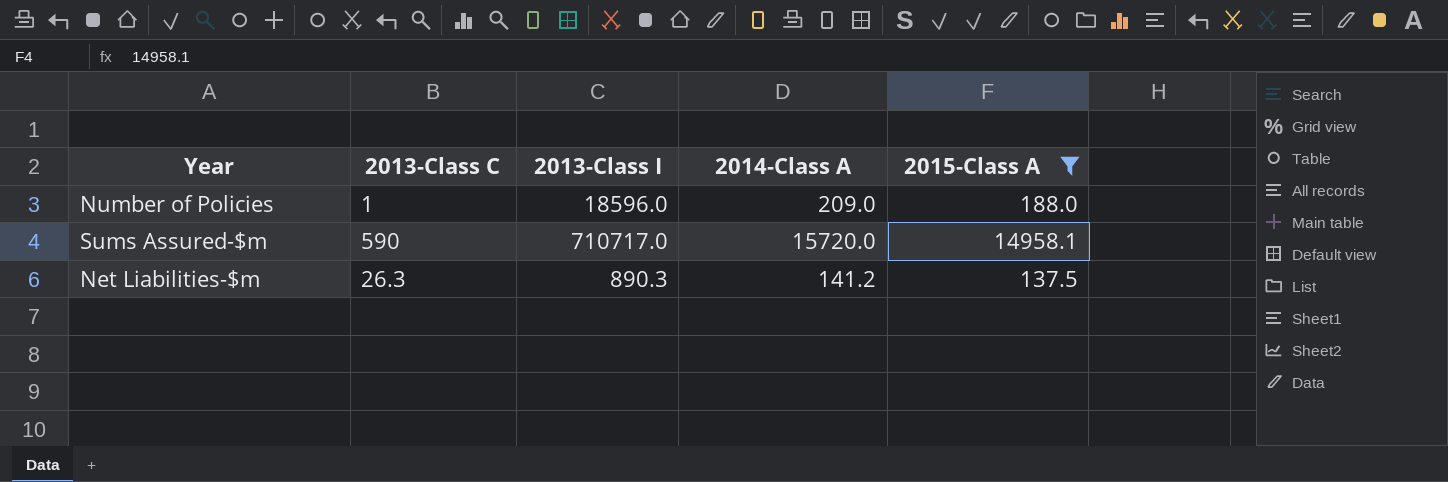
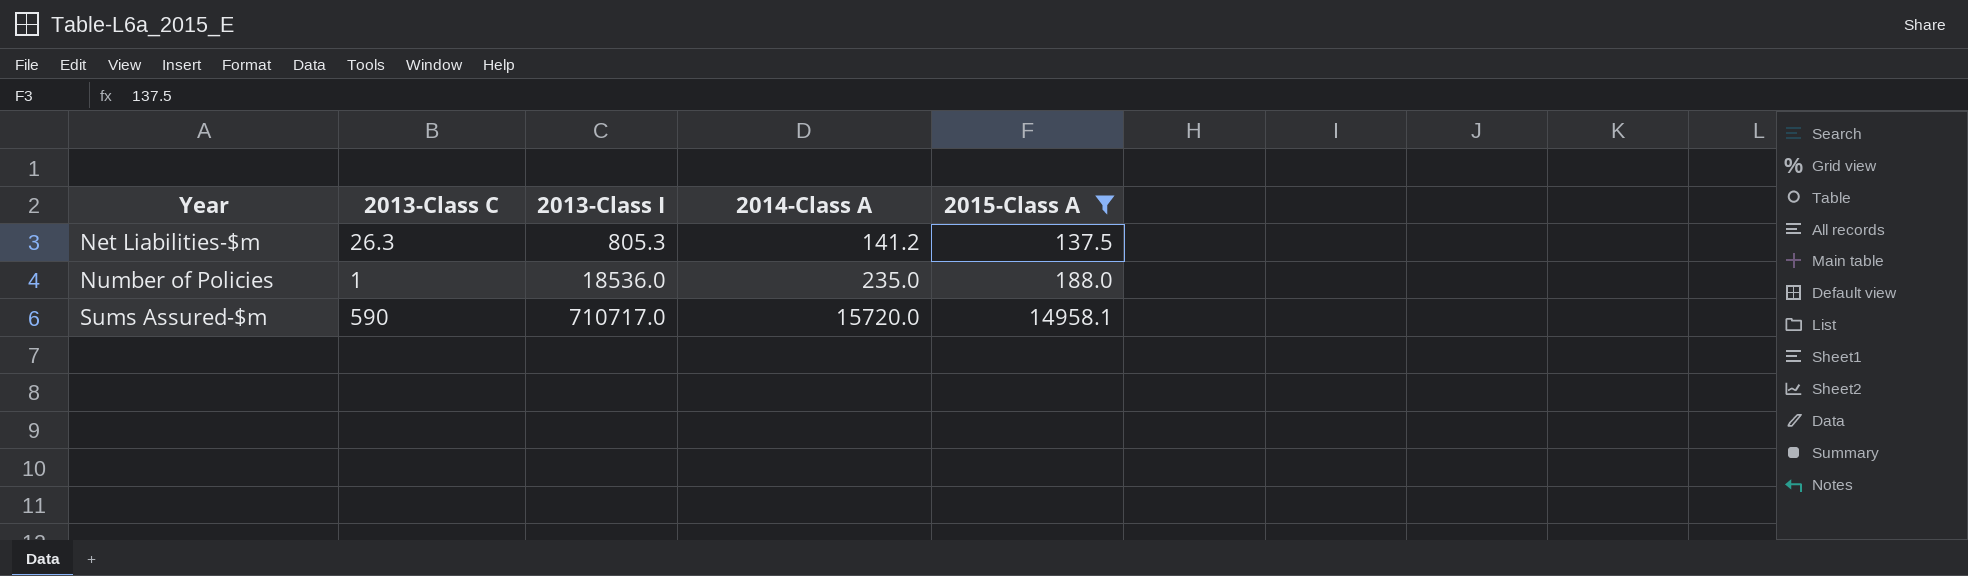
row order: none -> Year ascending
Net Liabilities-$m | 2013-Class I: 890.3 -> 805.3
Number of Policies | 2013-Class I: 18596.0 -> 18536.0
Number of Policies | 2014-Class A: 209.0 -> 235.0

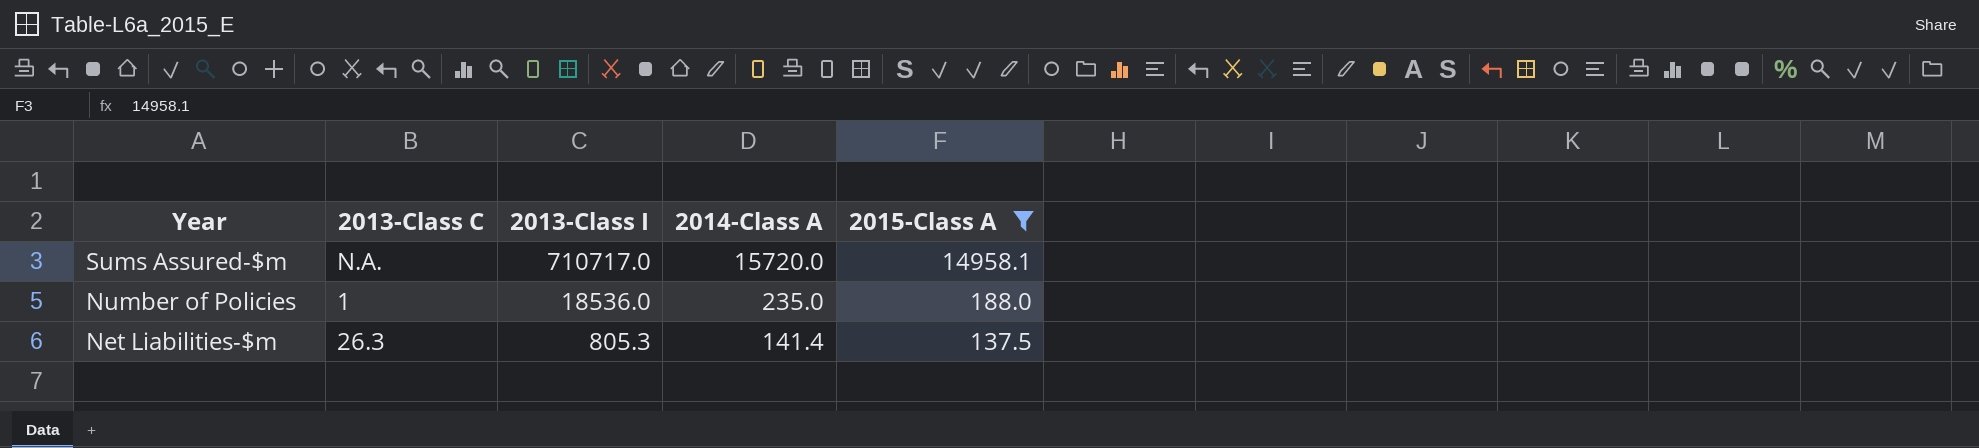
row order: Year ascending -> Year descending
Sums Assured-$m | 2013-Class C: 590 -> N.A.
Net Liabilities-$m | 2014-Class A: 141.2 -> 141.4

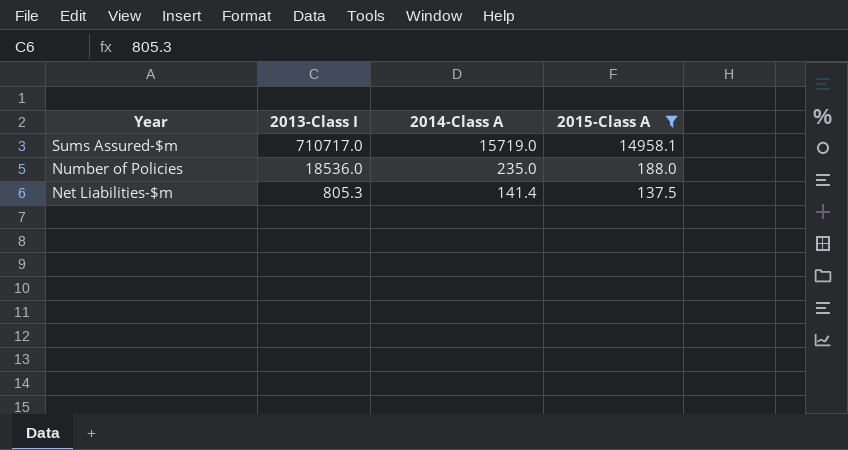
column 2013-Class C | position: 2 -> none
Sums Assured-$m | 2014-Class A: 15720.0 -> 15719.0

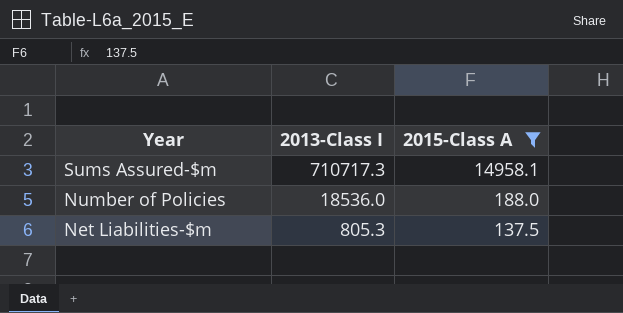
column 2014-Class A | position: 3 -> none
Sums Assured-$m | 2013-Class I: 710717.0 -> 710717.3

